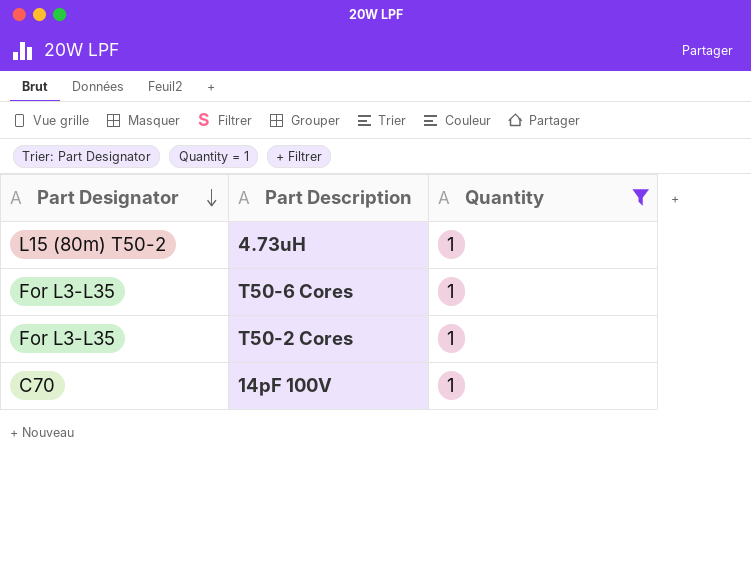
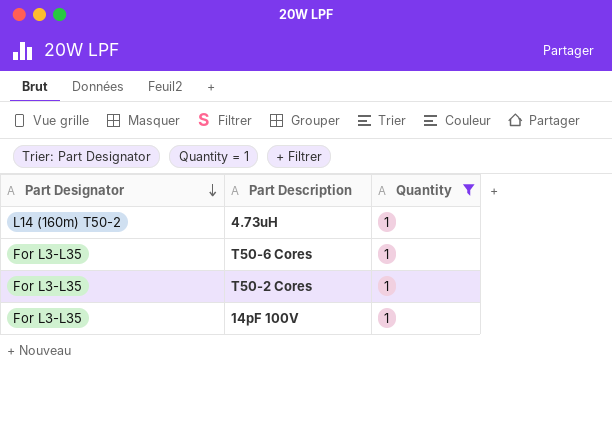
4.73uH | Part Designator: L15 (80m) T50-2 -> L14 (160m) T50-2
14pF 100V | Part Designator: C70 -> For L3-L35

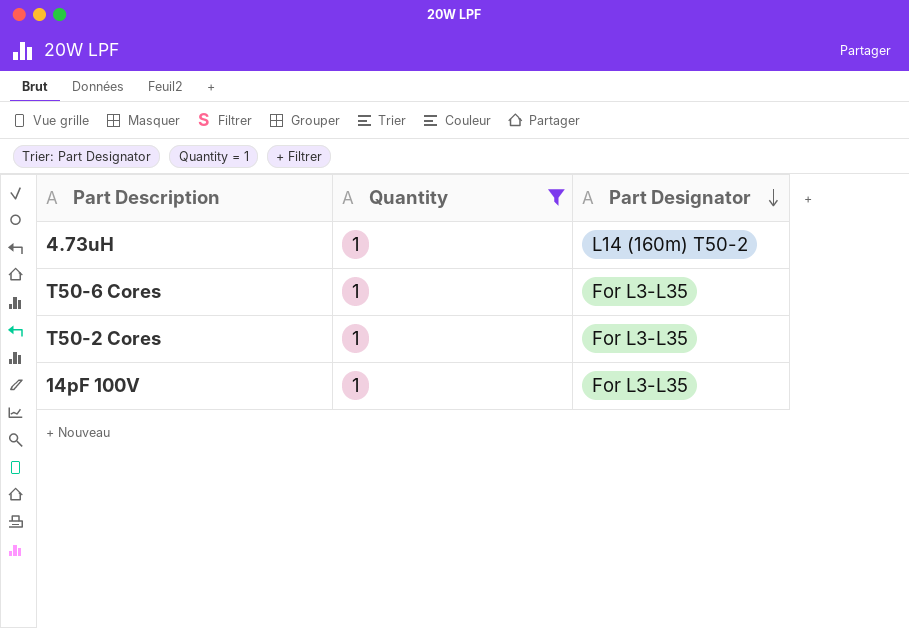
column Part Designator | position: 1 -> 3

